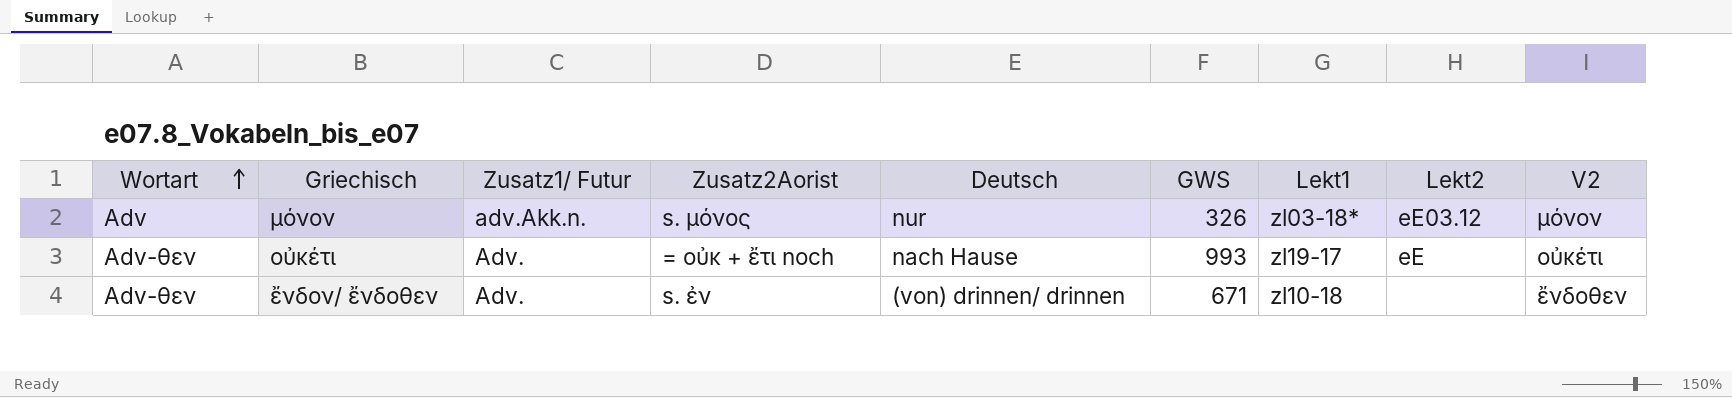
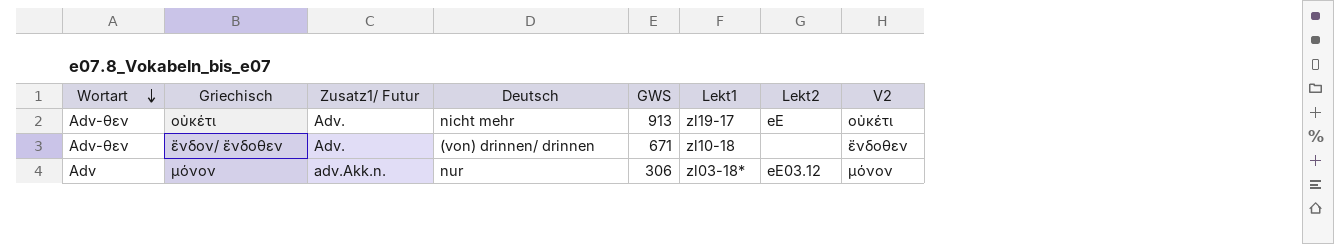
row order: Wortart ascending -> Wortart descending
column Zusatz2Aorist | position: 4 -> none
οὐκέτι | Deutsch: nach Hause -> nicht mehr
οὐκέτι | GWS: 993 -> 913
μόνον | GWS: 326 -> 306

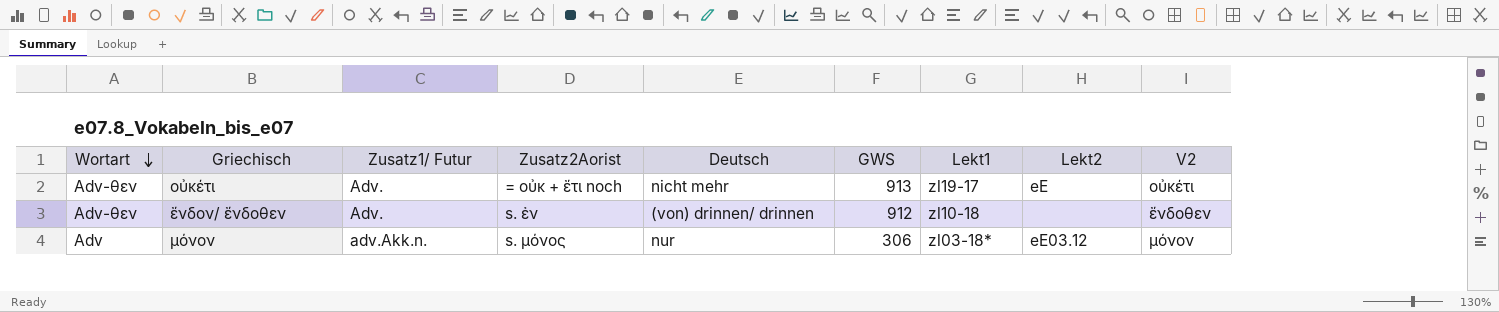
column Zusatz2Aorist | position: none -> 4
ἔνδον/ ἔνδοθεν | GWS: 671 -> 912

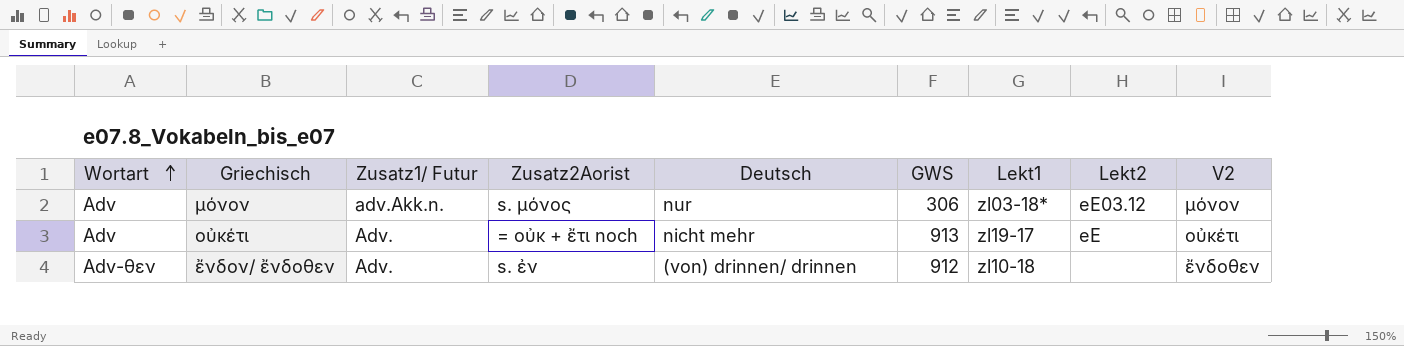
row order: Wortart descending -> Wortart ascending
οὐκέτι | Wortart: Adv-θεν -> Adv

